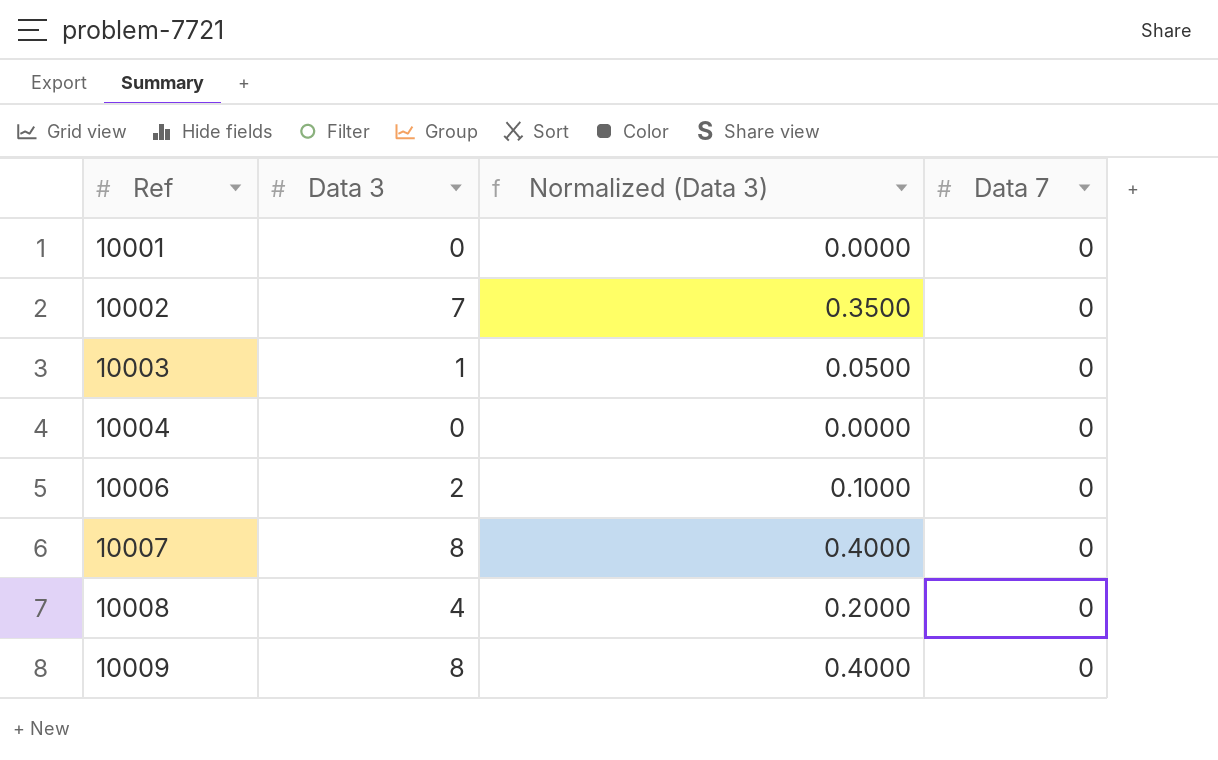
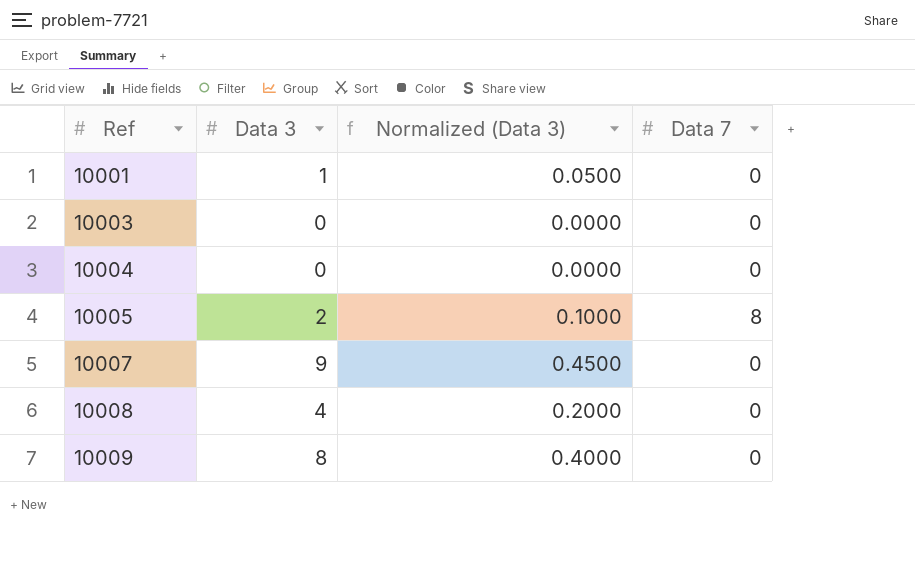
row 10002: 7 | 0.3500 | 0 -> none
row 10006: 2 | 0.1000 | 0 -> none
10001 | Data 3: 0 -> 1
10001 | Normalized (Data 3): 0.0000 -> 0.0500
10003 | Data 3: 1 -> 0
10003 | Normalized (Data 3): 0.0500 -> 0.0000
row 10005: none -> 2 | 0.1000 | 8
10007 | Data 3: 8 -> 9
10007 | Normalized (Data 3): 0.4000 -> 0.4500

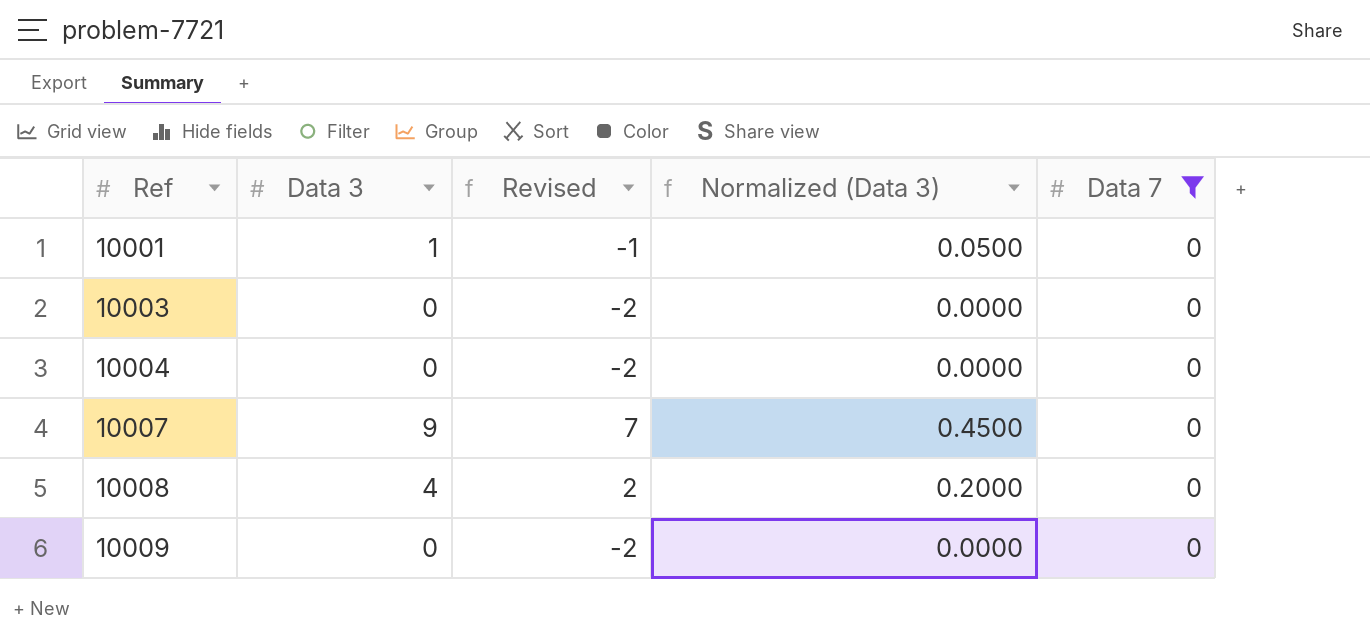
filter: none -> Data 7 = 0
column Revised | formula: none -> [Data 3] - 2
10009 | Data 3: 8 -> 0
10009 | Normalized (Data 3): 0.4000 -> 0.0000

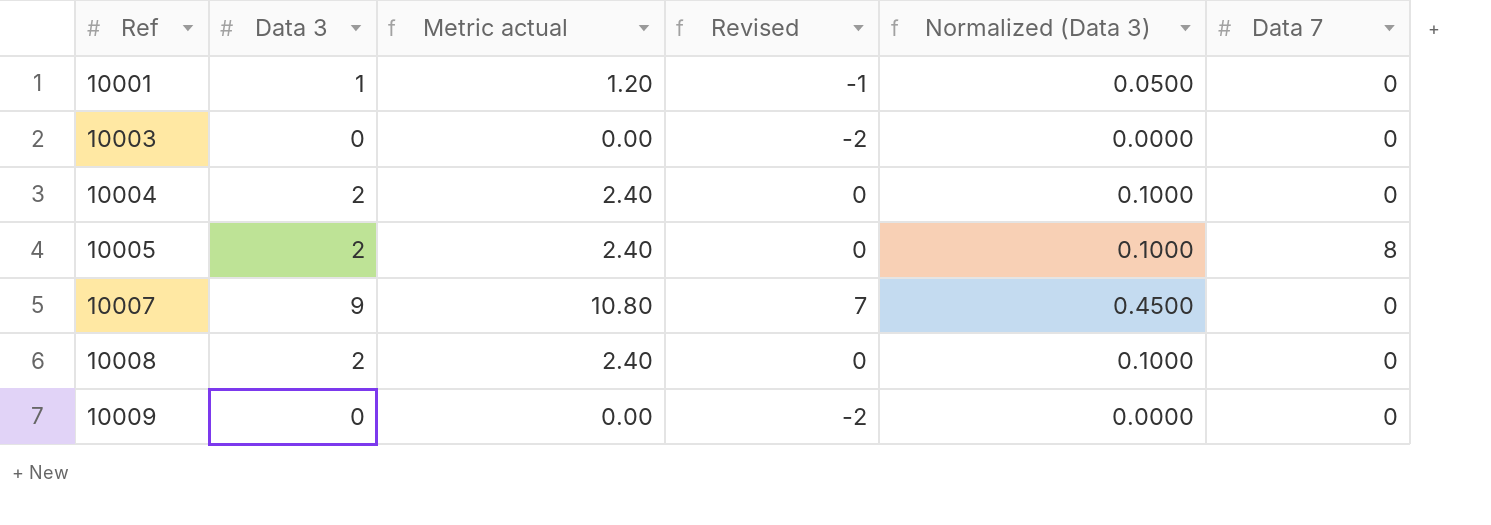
filter: Data 7 = 0 -> none
column Metric actual | formula: none -> [Data 3] * 1.2
10004 | Data 3: 0 -> 2
10004 | Revised: -2 -> 0
10004 | Normalized (Data 3): 0.0000 -> 0.1000
10008 | Data 3: 4 -> 2
10008 | Revised: 2 -> 0
10008 | Normalized (Data 3): 0.2000 -> 0.1000

